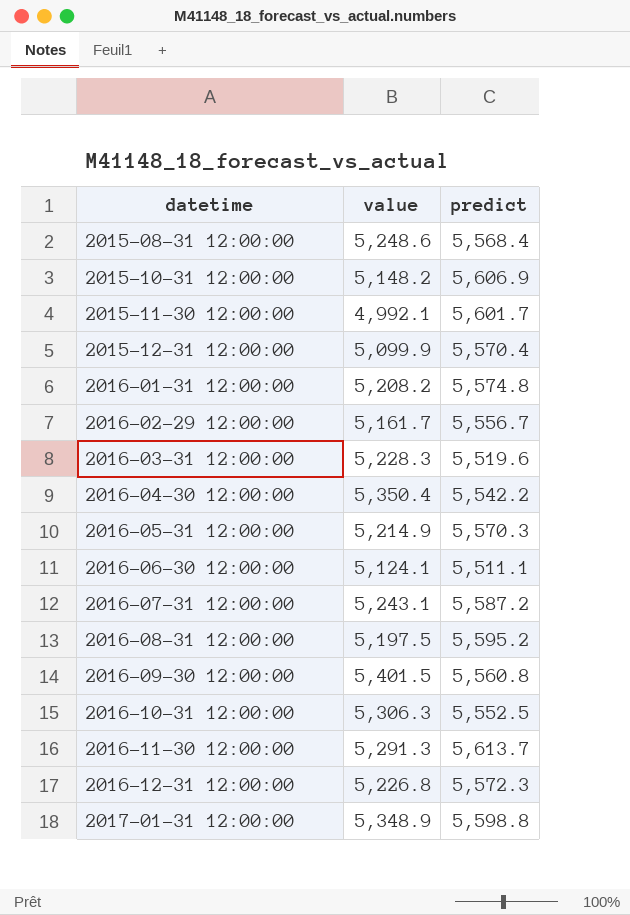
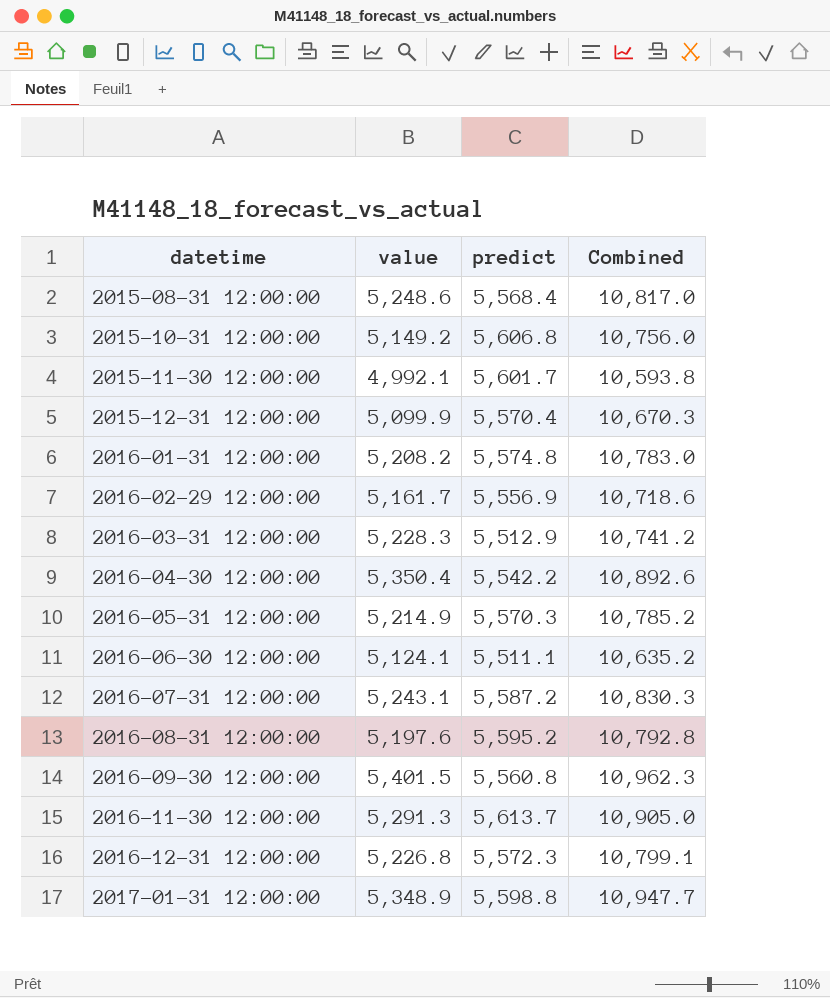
column Combined | formula: none -> [value] + [predict]
row 2016-10-31 12:00:00: 5,306.3 | 5,552.5 -> none
2015-10-31 12:00:00 | value: 5,148.2 -> 5,149.2
2015-10-31 12:00:00 | predict: 5,606.9 -> 5,606.8
2016-02-29 12:00:00 | predict: 5,556.7 -> 5,556.9
2016-03-31 12:00:00 | predict: 5,519.6 -> 5,512.9
2016-08-31 12:00:00 | value: 5,197.5 -> 5,197.6

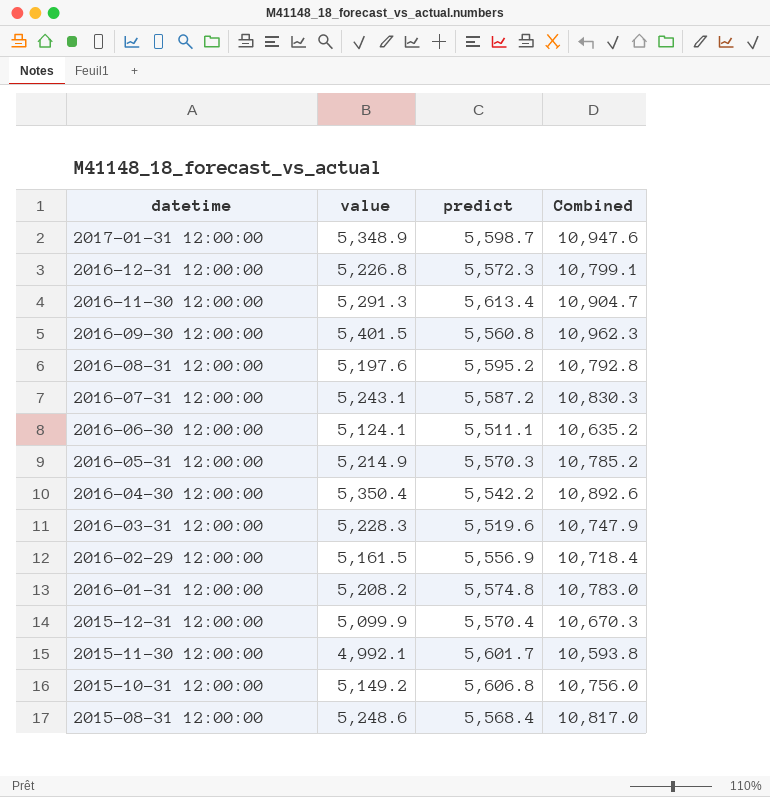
row order: datetime ascending -> datetime descending
2017-01-31 12:00:00 | predict: 5,598.8 -> 5,598.7
2017-01-31 12:00:00 | Combined: 10,947.7 -> 10,947.6
2016-11-30 12:00:00 | predict: 5,613.7 -> 5,613.4
2016-11-30 12:00:00 | Combined: 10,905.0 -> 10,904.7
2016-03-31 12:00:00 | predict: 5,512.9 -> 5,519.6
2016-03-31 12:00:00 | Combined: 10,741.2 -> 10,747.9
2016-02-29 12:00:00 | value: 5,161.7 -> 5,161.5
2016-02-29 12:00:00 | Combined: 10,718.6 -> 10,718.4

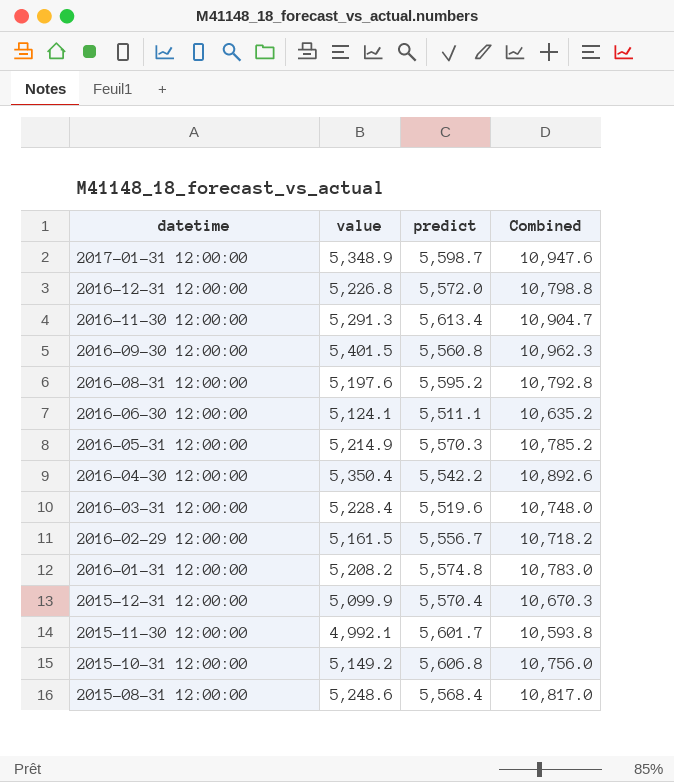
row 2016-07-31 12:00:00: 5,243.1 | 5,587.2 | 10,830.3 -> none
2016-12-31 12:00:00 | predict: 5,572.3 -> 5,572.0
2016-12-31 12:00:00 | Combined: 10,799.1 -> 10,798.8
2016-03-31 12:00:00 | value: 5,228.3 -> 5,228.4
2016-03-31 12:00:00 | Combined: 10,747.9 -> 10,748.0
2016-02-29 12:00:00 | predict: 5,556.9 -> 5,556.7
2016-02-29 12:00:00 | Combined: 10,718.4 -> 10,718.2

